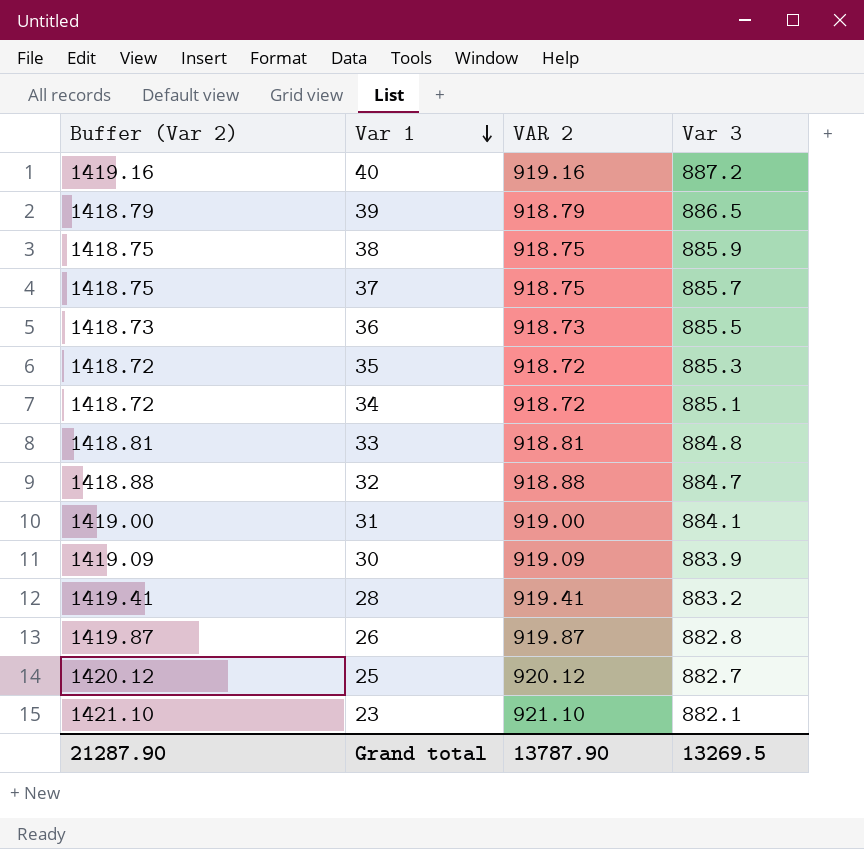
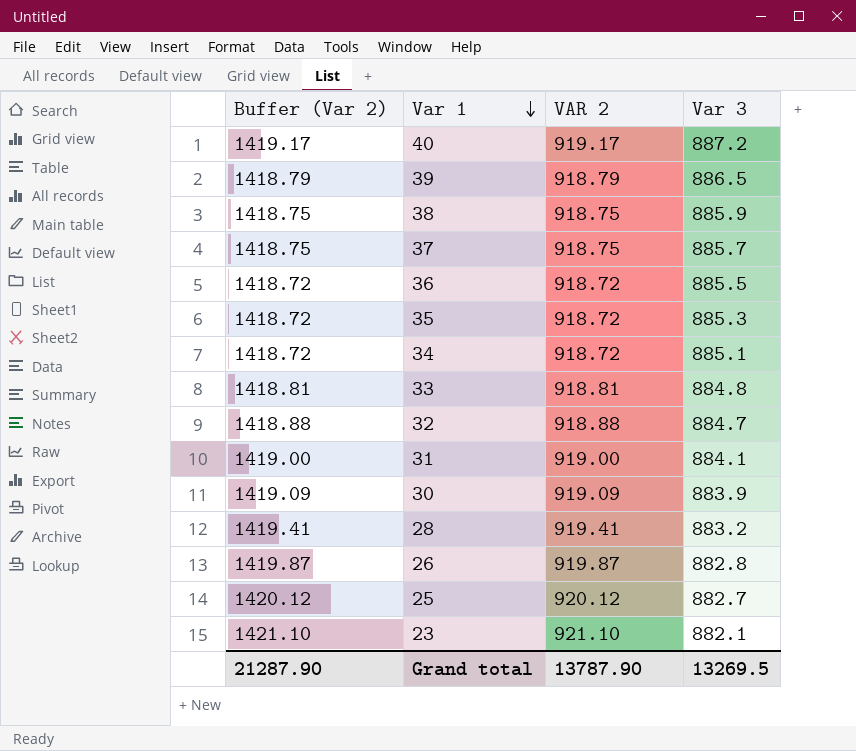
40 | Buffer (Var 2): 1419.16 -> 1419.17
40 | VAR 2: 919.16 -> 919.17
36 | Buffer (Var 2): 1418.73 -> 1418.72
36 | VAR 2: 918.73 -> 918.72

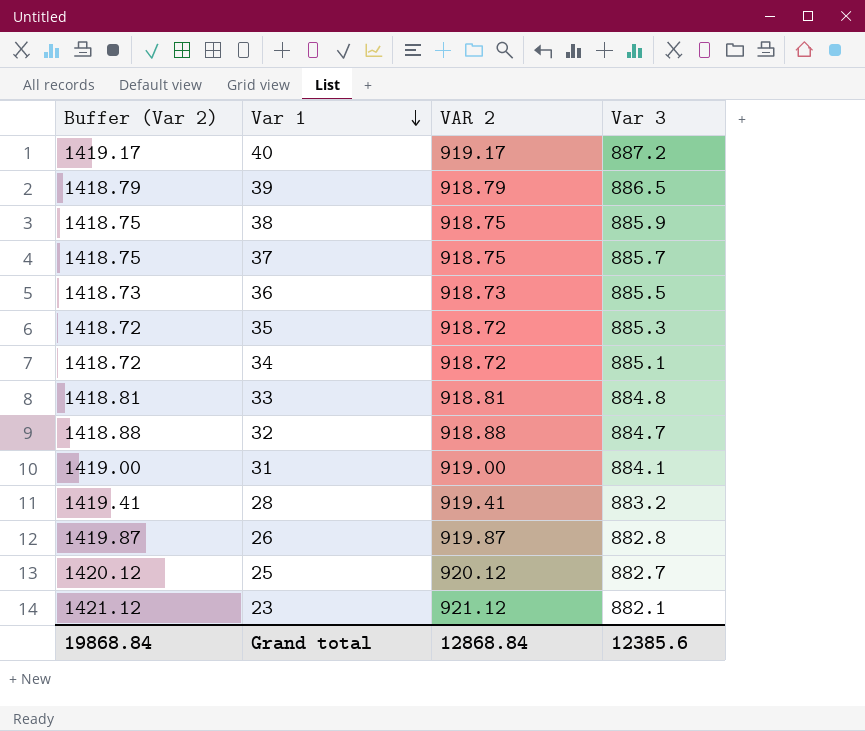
row 30: 1419.09 | 919.09 | 883.9 -> none
36 | Buffer (Var 2): 1418.72 -> 1418.73
36 | VAR 2: 918.72 -> 918.73
23 | Buffer (Var 2): 1421.10 -> 1421.12
23 | VAR 2: 921.10 -> 921.12
Grand total | Buffer (Var 2): 21287.90 -> 19868.84
Grand total | VAR 2: 13787.90 -> 12868.84
Grand total | Var 3: 13269.5 -> 12385.6

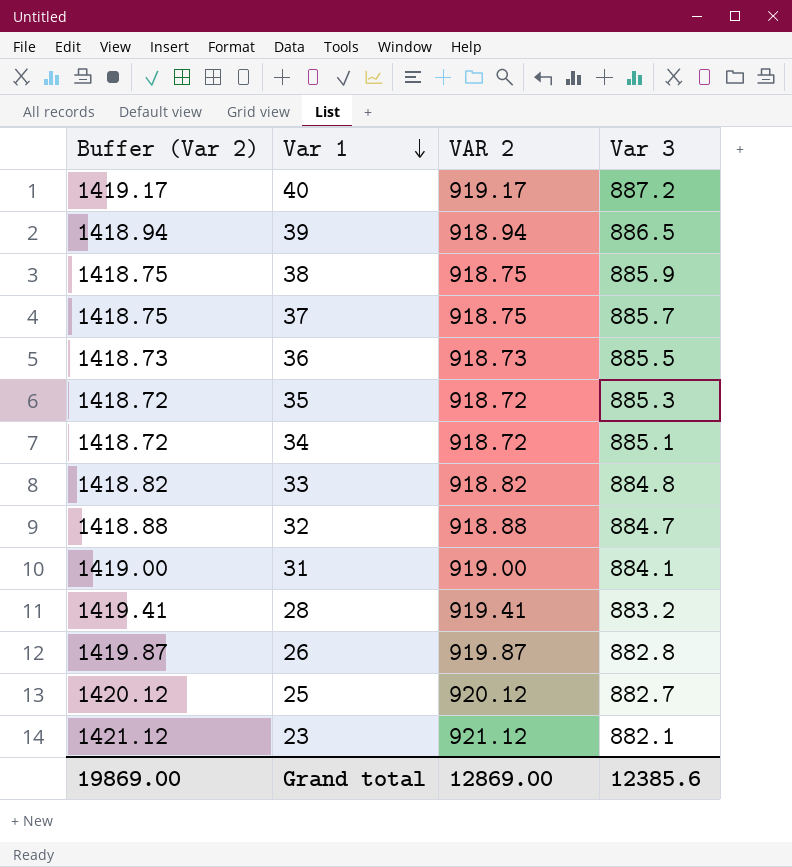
39 | Buffer (Var 2): 1418.79 -> 1418.94
39 | VAR 2: 918.79 -> 918.94
33 | Buffer (Var 2): 1418.81 -> 1418.82
33 | VAR 2: 918.81 -> 918.82
Grand total | Buffer (Var 2): 19868.84 -> 19869.00
Grand total | VAR 2: 12868.84 -> 12869.00

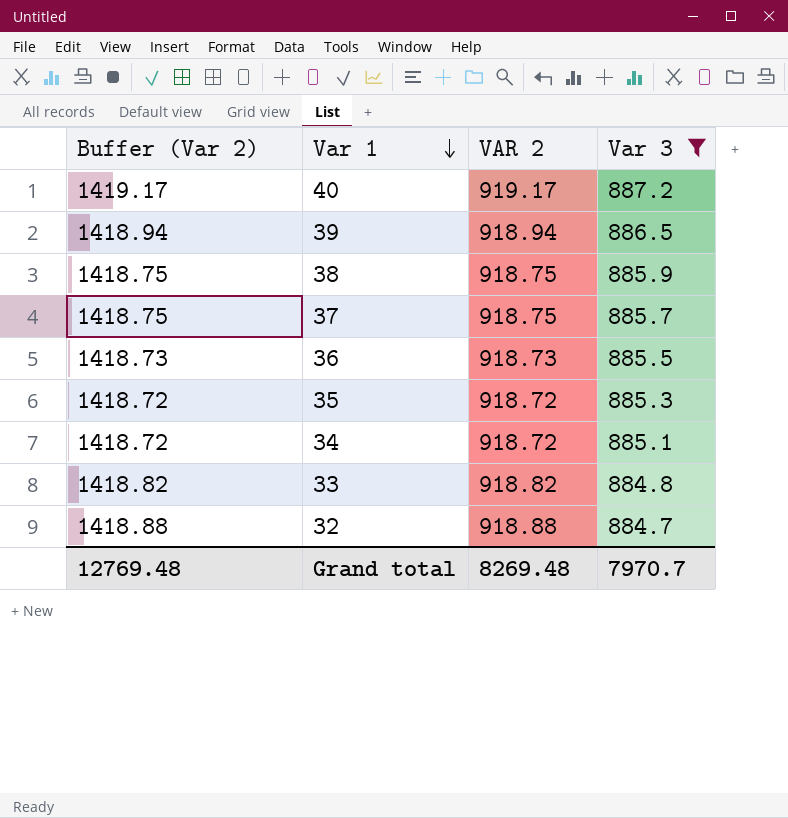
filter: none -> Var 3 >= 884.7
Grand total | Buffer (Var 2): 19869.00 -> 12769.48
Grand total | VAR 2: 12869.00 -> 8269.48
Grand total | Var 3: 12385.6 -> 7970.7

